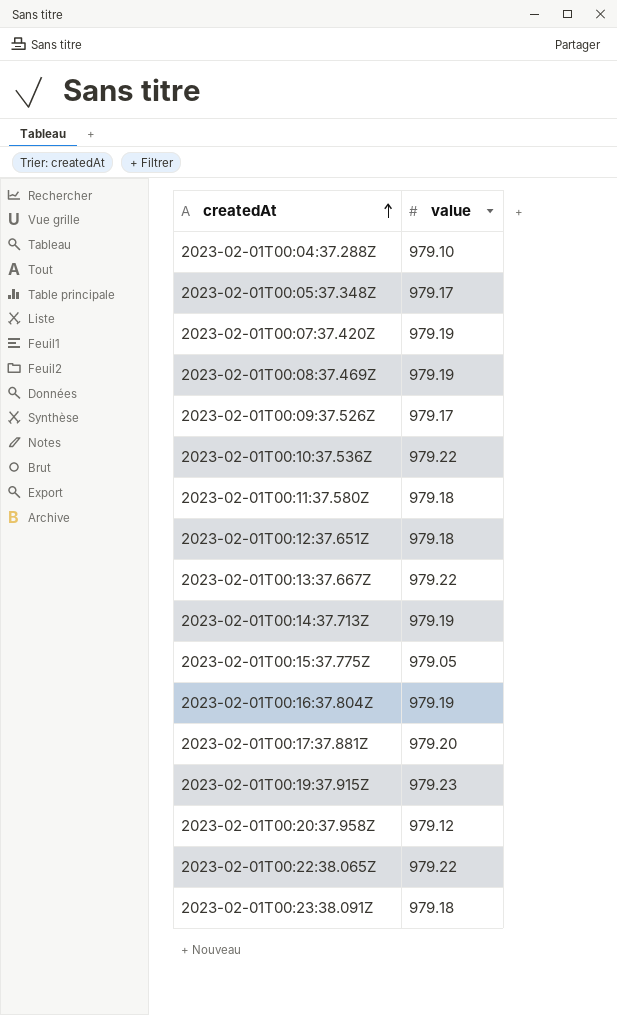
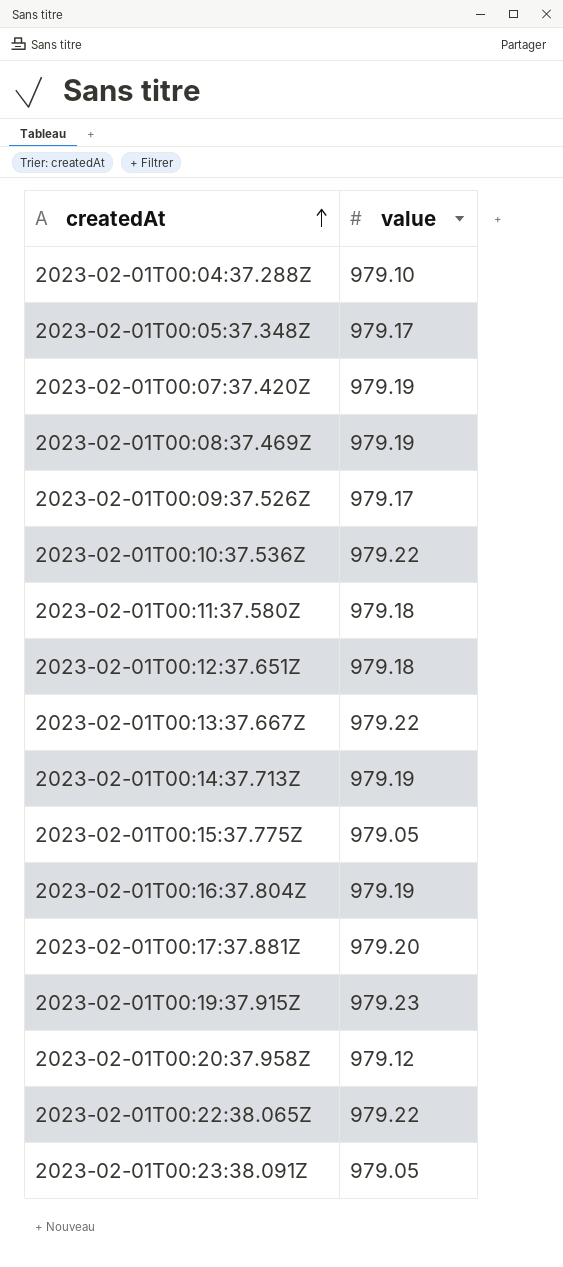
2023-02-01T00:23:38.091Z | value: 979.18 -> 979.05

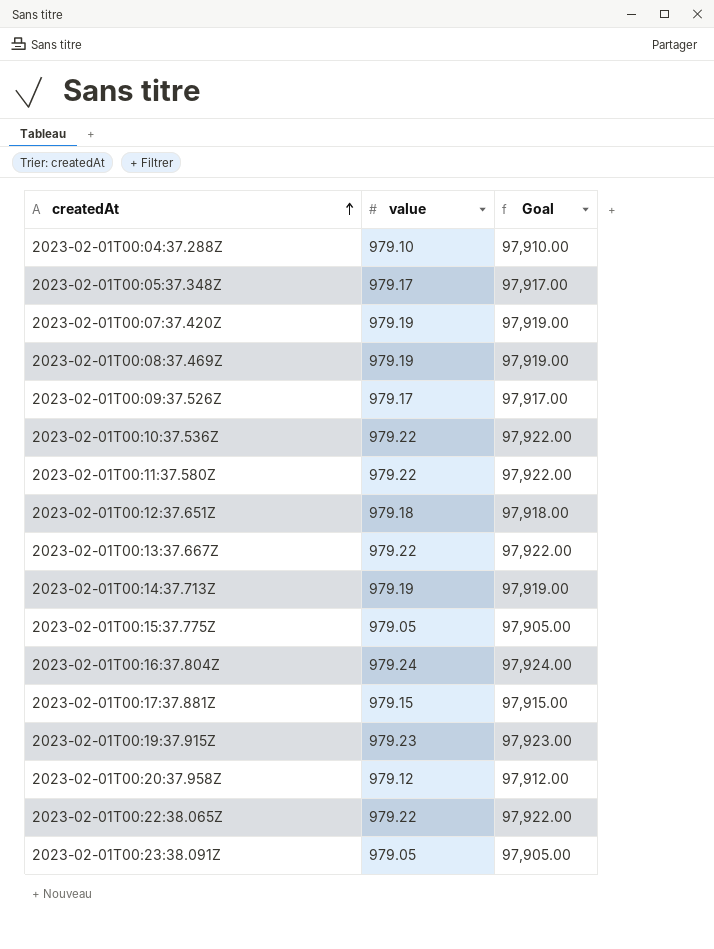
column Goal | formula: none -> [value] * 100
2023-02-01T00:11:37.580Z | value: 979.18 -> 979.22
2023-02-01T00:16:37.804Z | value: 979.19 -> 979.24
2023-02-01T00:17:37.881Z | value: 979.20 -> 979.15

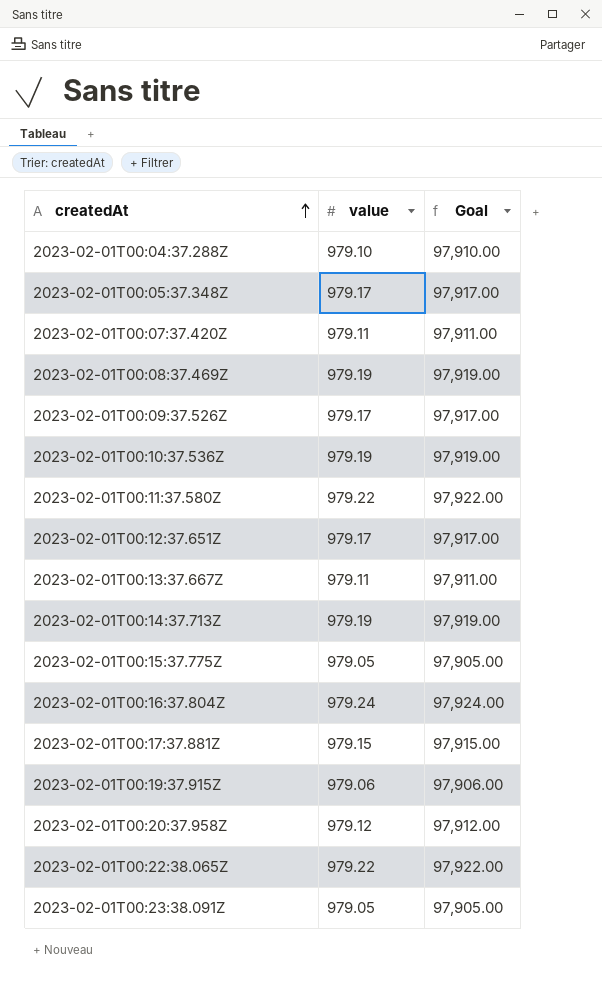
2023-02-01T00:07:37.420Z | value: 979.19 -> 979.11
2023-02-01T00:07:37.420Z | Goal: 97,919.00 -> 97,911.00
2023-02-01T00:10:37.536Z | value: 979.22 -> 979.19
2023-02-01T00:10:37.536Z | Goal: 97,922.00 -> 97,919.00
2023-02-01T00:12:37.651Z | value: 979.18 -> 979.17
2023-02-01T00:12:37.651Z | Goal: 97,918.00 -> 97,917.00
2023-02-01T00:13:37.667Z | value: 979.22 -> 979.11
2023-02-01T00:13:37.667Z | Goal: 97,922.00 -> 97,911.00
2023-02-01T00:19:37.915Z | value: 979.23 -> 979.06
2023-02-01T00:19:37.915Z | Goal: 97,923.00 -> 97,906.00

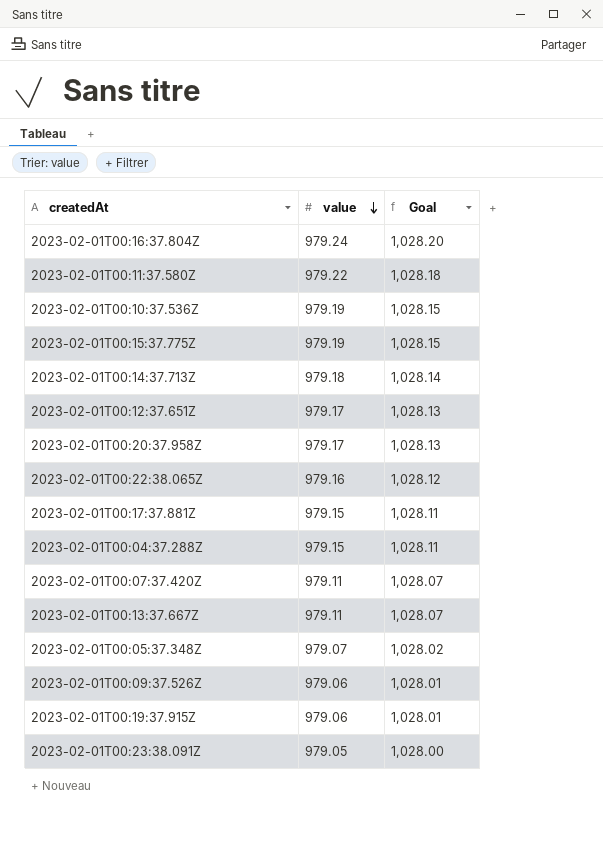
row order: createdAt ascending -> value descending
column Goal | formula: [value] * 100 -> [value] * 1.05
row 2023-02-01T00:08:37.469Z: 979.19 | 97,919.00 -> none
2023-02-01T00:15:37.775Z | value: 979.05 -> 979.19
2023-02-01T00:14:37.713Z | value: 979.19 -> 979.18
2023-02-01T00:20:37.958Z | value: 979.12 -> 979.17
2023-02-01T00:22:38.065Z | value: 979.22 -> 979.16
2023-02-01T00:04:37.288Z | value: 979.10 -> 979.15
2023-02-01T00:05:37.348Z | value: 979.17 -> 979.07
2023-02-01T00:09:37.526Z | value: 979.17 -> 979.06

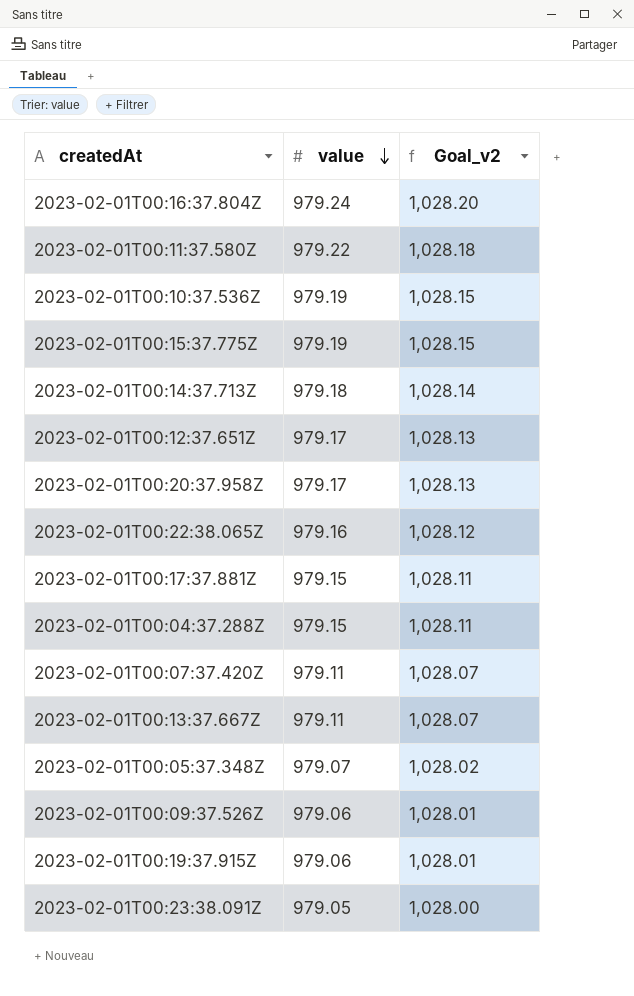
column name: Goal -> Goal_v2

